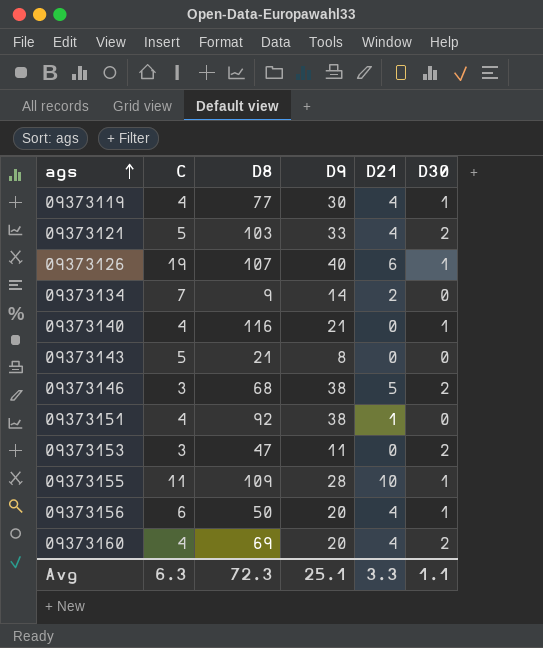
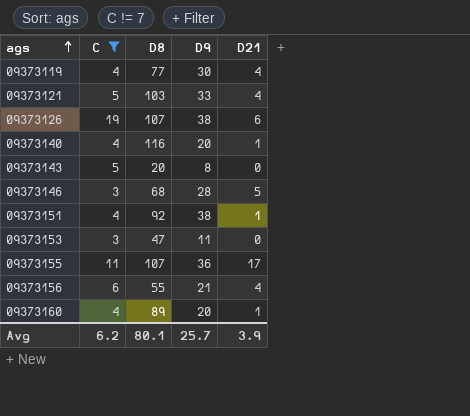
filter: none -> C != 7
column D30 | position: 6 -> none
09373126 | D9: 40 -> 38
09373140 | D9: 21 -> 20
09373140 | D21: 0 -> 1
09373143 | D8: 21 -> 20
09373146 | D9: 38 -> 28
09373155 | D8: 109 -> 107
09373155 | D9: 28 -> 36
09373155 | D21: 10 -> 17
09373156 | D8: 50 -> 55
09373156 | D9: 20 -> 21
09373160 | D8: 69 -> 89
09373160 | D21: 4 -> 1
Avg | C: 6.3 -> 6.2
Avg | D8: 72.3 -> 80.1
Avg | D9: 25.1 -> 25.7
Avg | D21: 3.3 -> 3.9

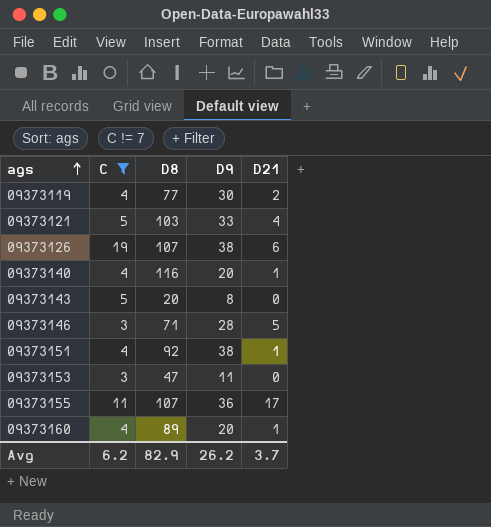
row 09373156: 6 | 55 | 21 | 4 -> none
09373119 | D21: 4 -> 2
09373146 | D8: 68 -> 71
Avg | D8: 80.1 -> 82.9
Avg | D9: 25.7 -> 26.2
Avg | D21: 3.9 -> 3.7

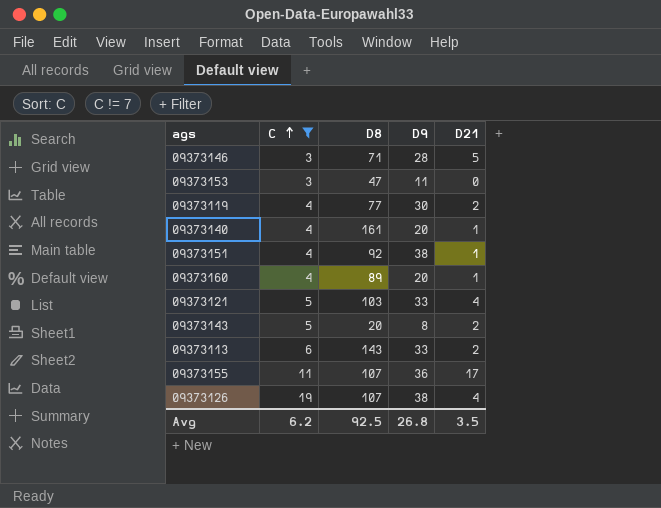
row order: ags ascending -> C ascending
09373140 | D8: 116 -> 161
09373143 | D21: 0 -> 2
row 09373113: none -> 6 | 143 | 33 | 2
09373126 | D21: 6 -> 4
Avg | D8: 82.9 -> 92.5
Avg | D9: 26.2 -> 26.8
Avg | D21: 3.7 -> 3.5

